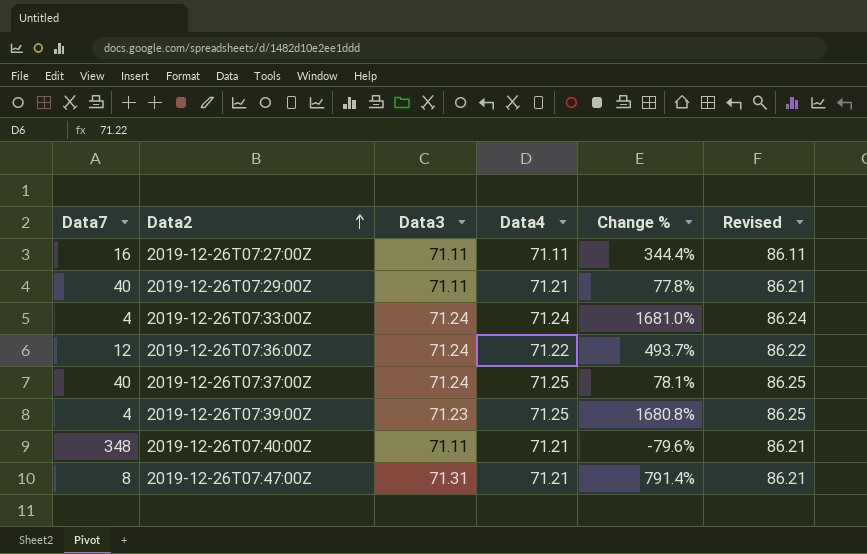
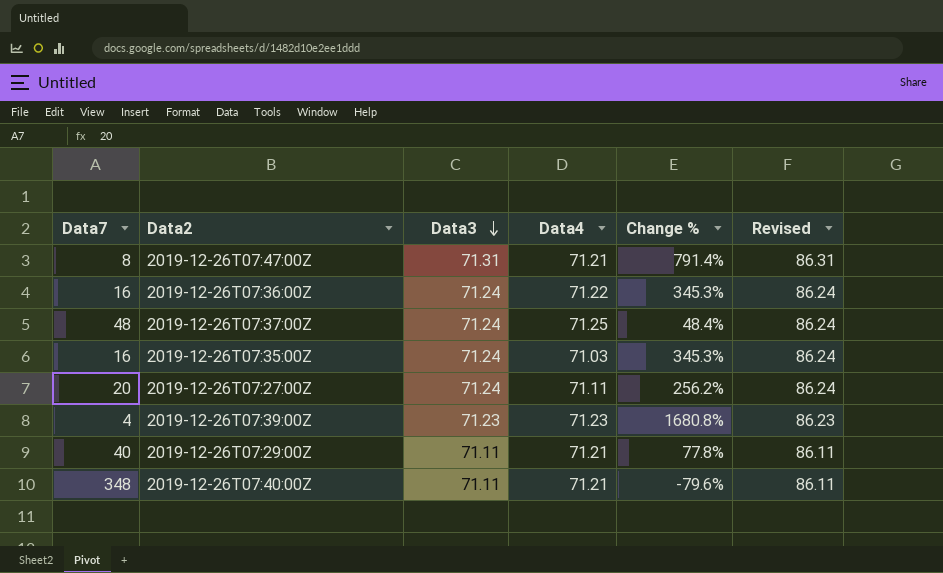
row order: Data2 ascending -> Data3 descending
column Revised | formula: [Data4] + 15 -> [Data3] + 15
row 2019-12-26T07:33:00Z: 4 | 71.24 | 71.24 | 1681.0% | 86.24 -> none
2019-12-26T07:36:00Z | Data7: 12 -> 16
2019-12-26T07:36:00Z | Change %: 493.7% -> 345.3%
2019-12-26T07:37:00Z | Data7: 40 -> 48
2019-12-26T07:37:00Z | Change %: 78.1% -> 48.4%
row 2019-12-26T07:35:00Z: none -> 16 | 71.24 | 71.03 | 345.3% | 86.24
2019-12-26T07:27:00Z | Data7: 16 -> 20
2019-12-26T07:27:00Z | Data3: 71.11 -> 71.24
2019-12-26T07:27:00Z | Change %: 344.4% -> 256.2%
2019-12-26T07:39:00Z | Data4: 71.25 -> 71.23

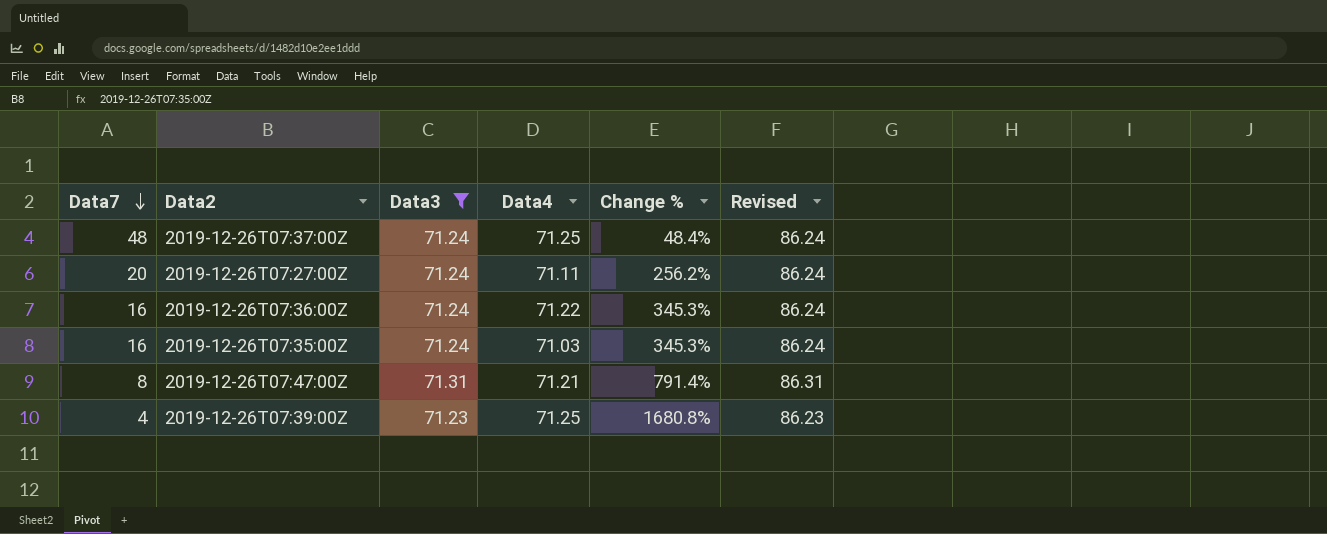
filter: none -> Data3 != 71.11
row order: Data3 descending -> Data7 descending
2019-12-26T07:39:00Z | Data4: 71.23 -> 71.25

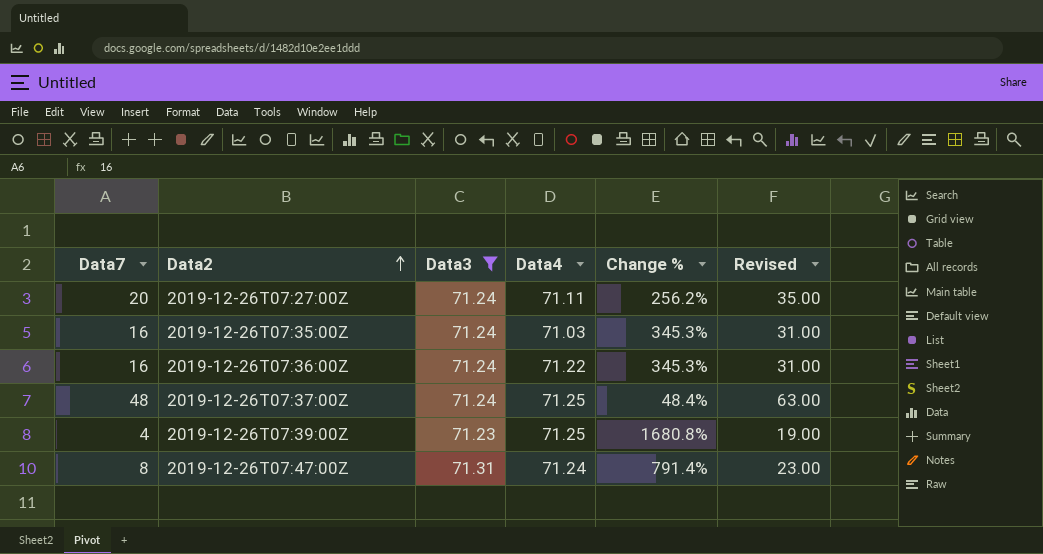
row order: Data7 descending -> Data2 ascending
column Revised | formula: [Data3] + 15 -> [Data7] + 15
2019-12-26T07:47:00Z | Data4: 71.21 -> 71.24

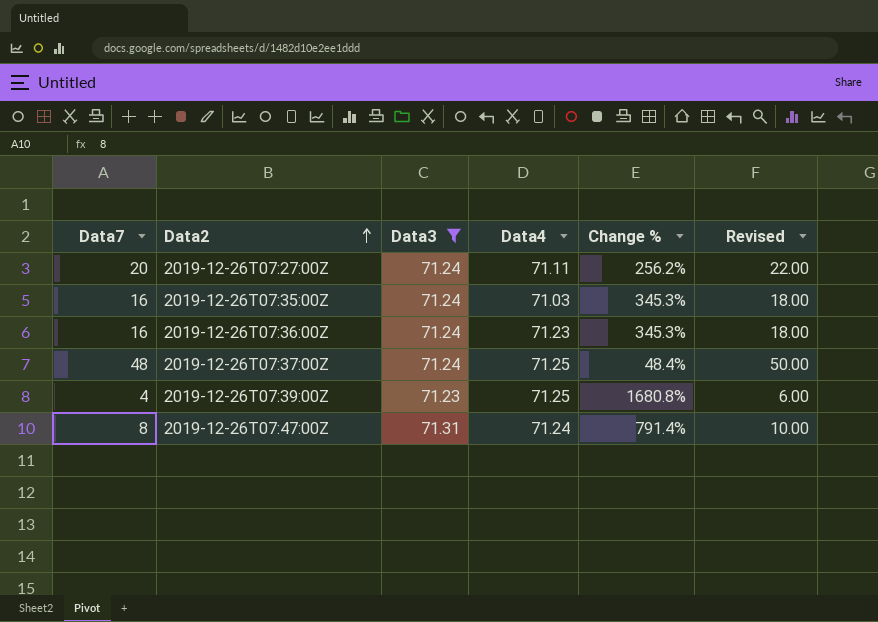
column Revised | formula: [Data7] + 15 -> [Data7] + 2
2019-12-26T07:36:00Z | Data4: 71.22 -> 71.23

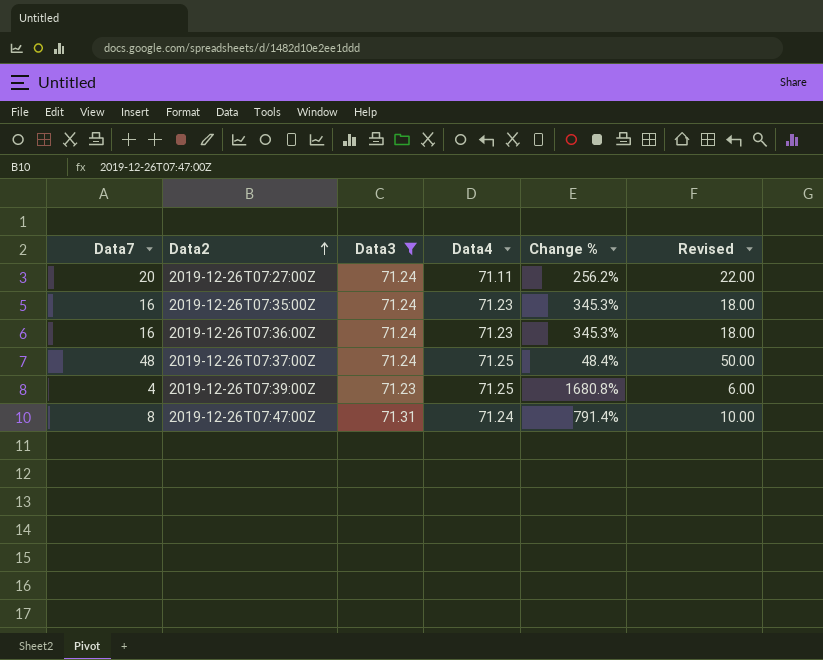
2019-12-26T07:35:00Z | Data4: 71.03 -> 71.23

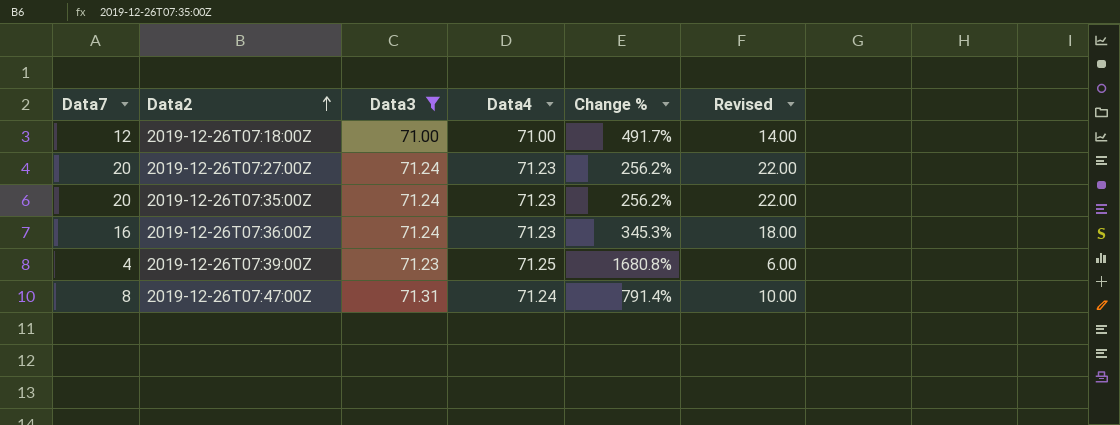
row 2019-12-26T07:37:00Z: 48 | 71.24 | 71.25 | 48.4% | 50.00 -> none
row 2019-12-26T07:18:00Z: none -> 12 | 71.00 | 71.00 | 491.7% | 14.00
2019-12-26T07:27:00Z | Data4: 71.11 -> 71.23
2019-12-26T07:35:00Z | Data7: 16 -> 20
2019-12-26T07:35:00Z | Change %: 345.3% -> 256.2%
2019-12-26T07:35:00Z | Revised: 18.00 -> 22.00

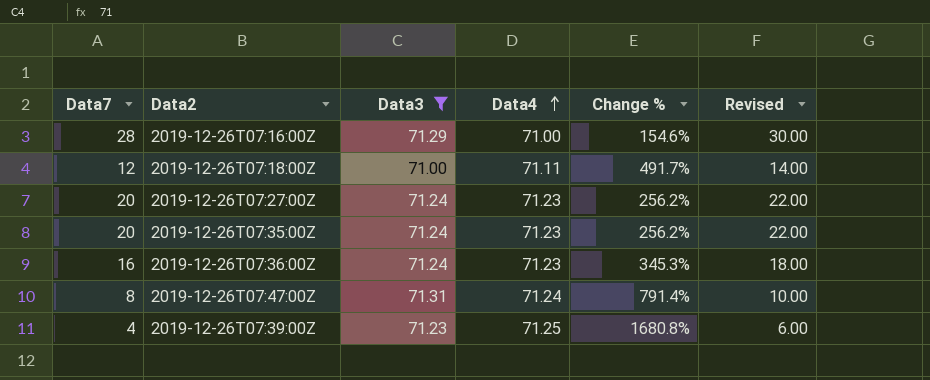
row order: Data2 ascending -> Data4 ascending
row 2019-12-26T07:16:00Z: none -> 28 | 71.29 | 71.00 | 154.6% | 30.00
2019-12-26T07:18:00Z | Data4: 71.00 -> 71.11

